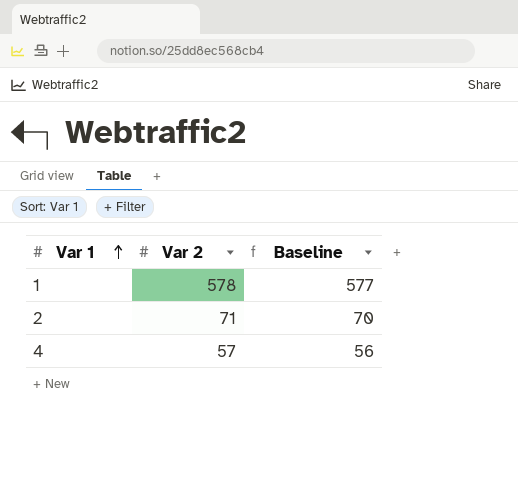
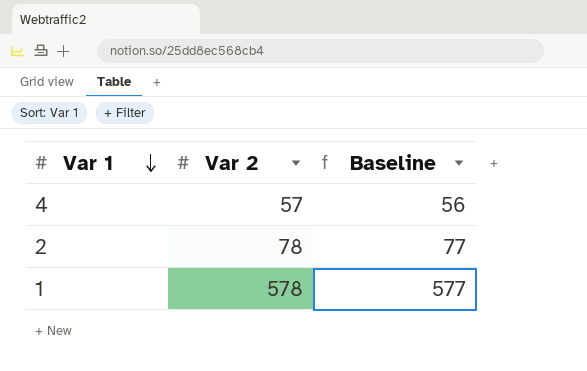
row order: Var 1 ascending -> Var 1 descending
2 | Var 2: 71 -> 78
2 | Baseline: 70 -> 77

